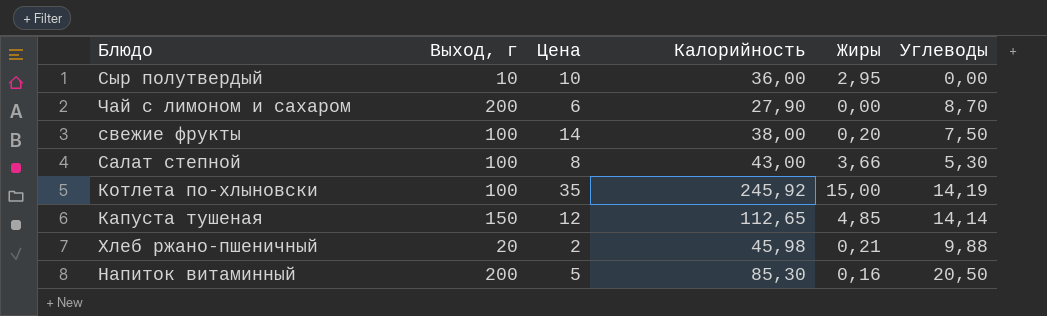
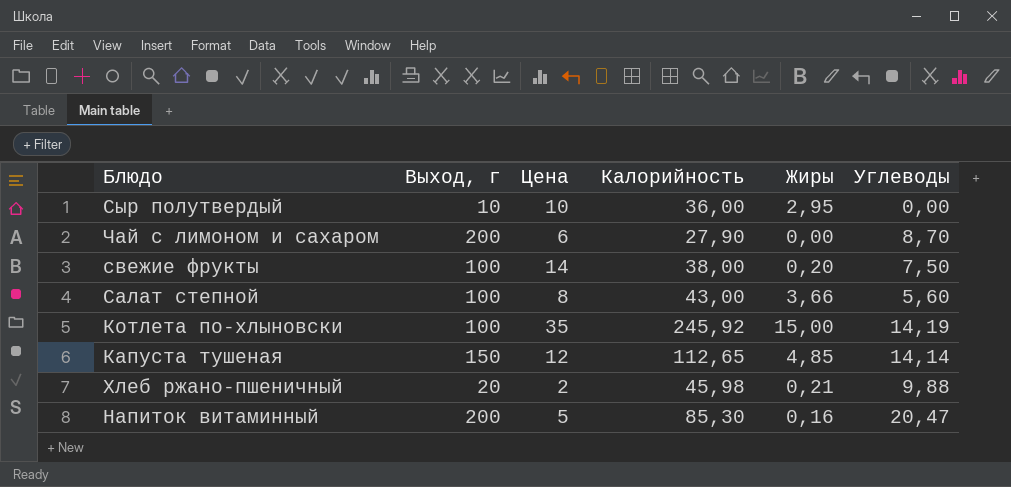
Салат степной | Углеводы: 5,30 -> 5,60
Напиток витаминный | Углеводы: 20,50 -> 20,47

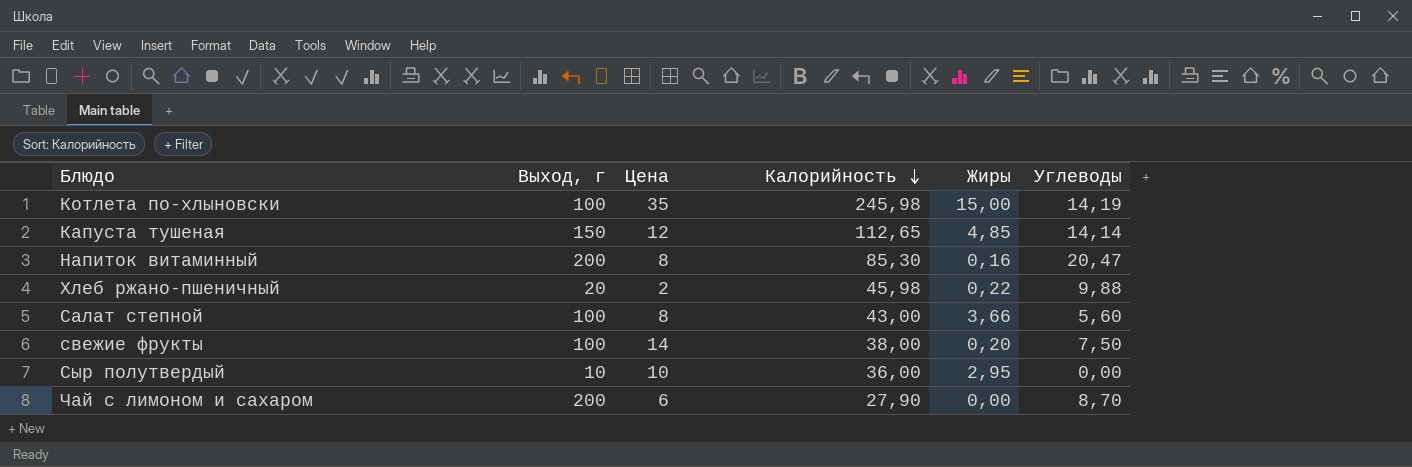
row order: none -> Калорийность descending
Котлета по-хлыновски | Калорийность: 245,92 -> 245,98
Напиток витаминный | Цена: 5 -> 8
Хлеб ржано-пшеничный | Жиры: 0,21 -> 0,22

